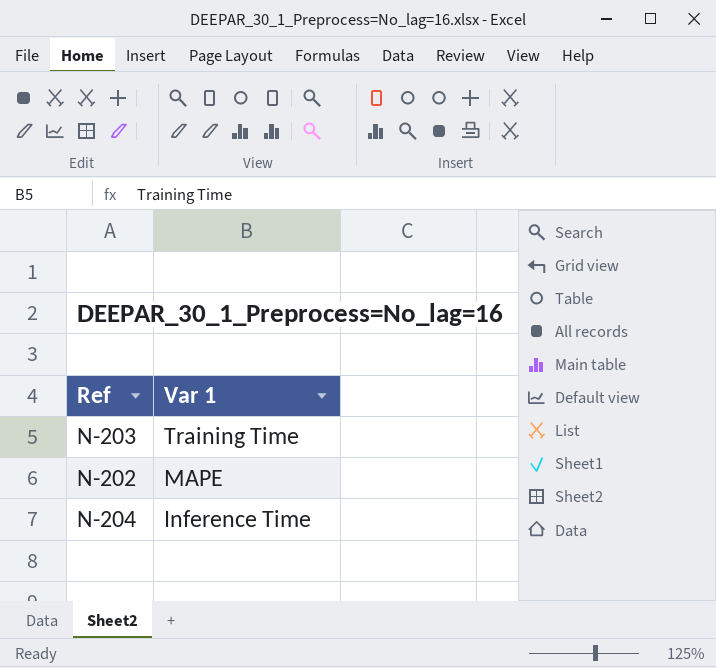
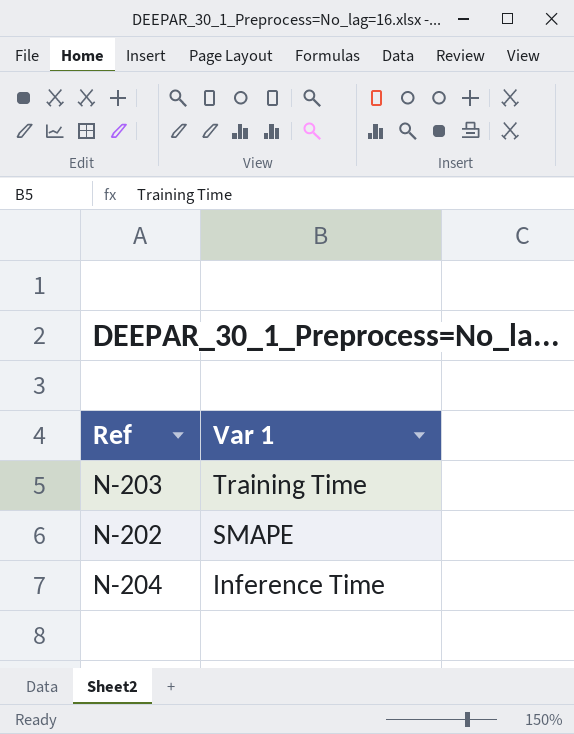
N-202 | Var 1: MAPE -> SMAPE

